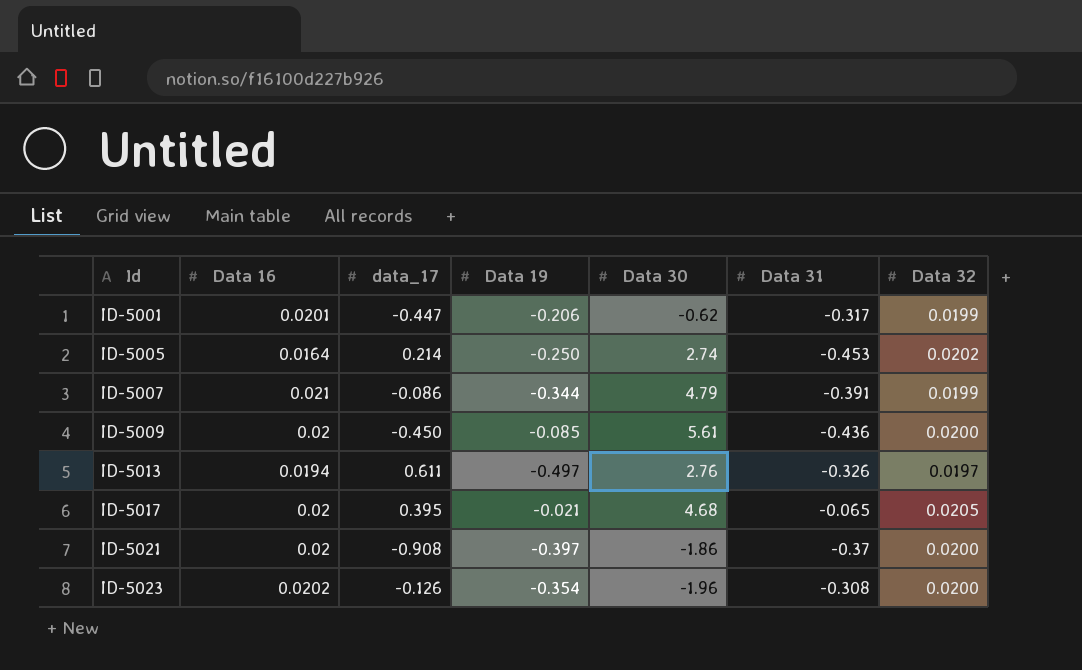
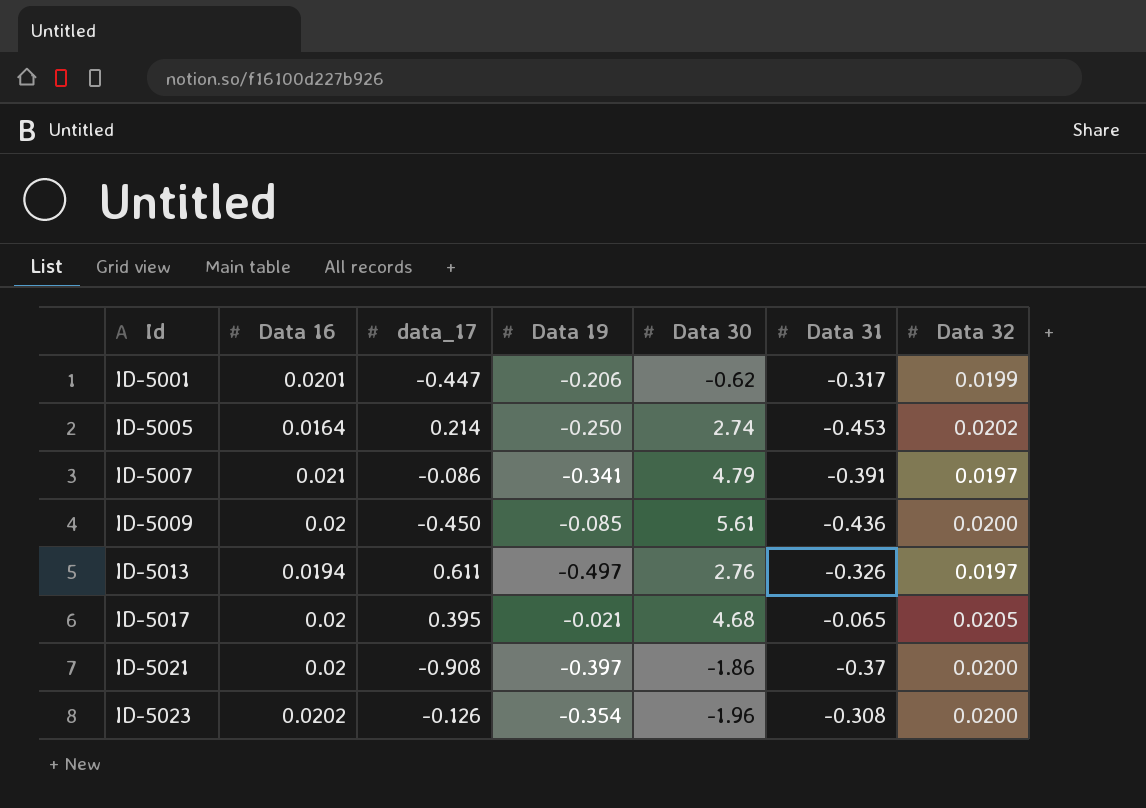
ID-5007 | Data 19: -0.344 -> -0.341
ID-5007 | Data 32: 0.0199 -> 0.0197

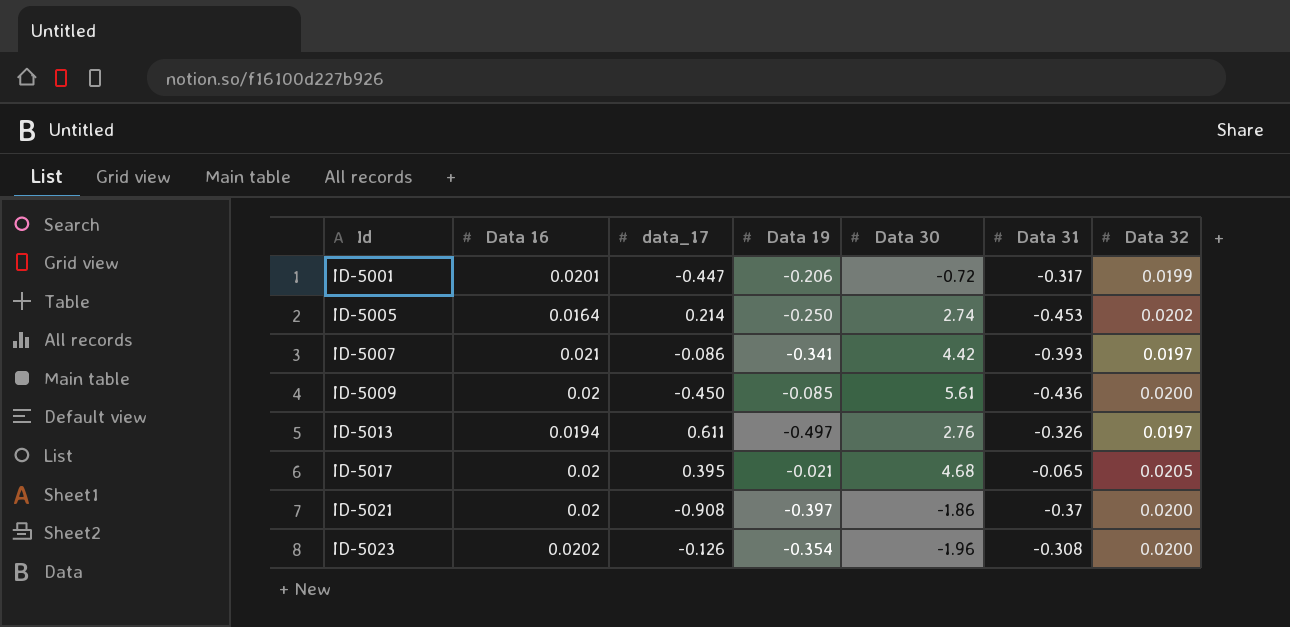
ID-5001 | Data 30: -0.62 -> -0.72
ID-5007 | Data 30: 4.79 -> 4.42
ID-5007 | Data 31: -0.391 -> -0.393

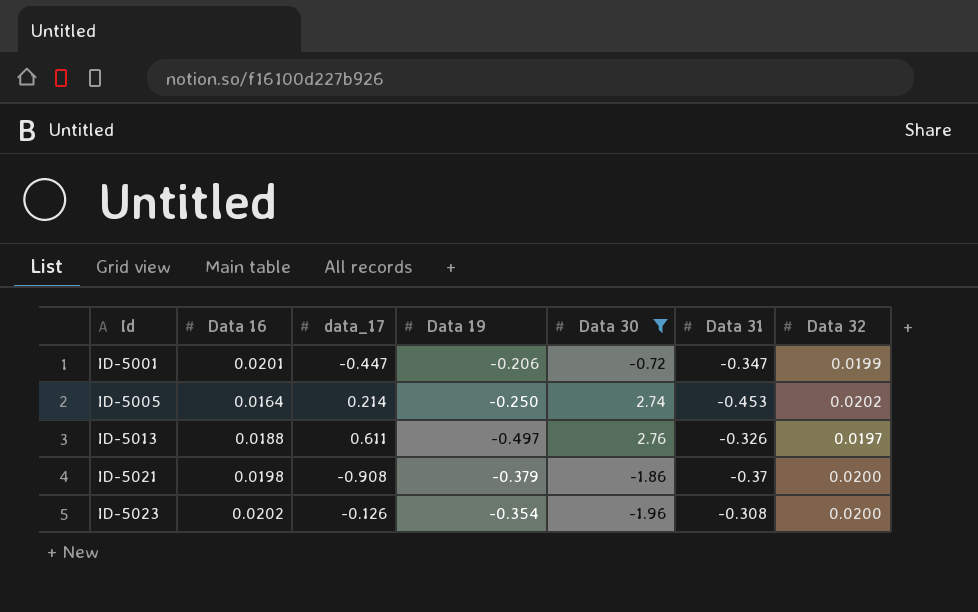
filter: none -> Data 30 <= 2.76
ID-5001 | Data 31: -0.317 -> -0.347
ID-5013 | Data 16: 0.0194 -> 0.0188
ID-5021 | Data 16: 0.02 -> 0.0198
ID-5021 | Data 19: -0.397 -> -0.379

